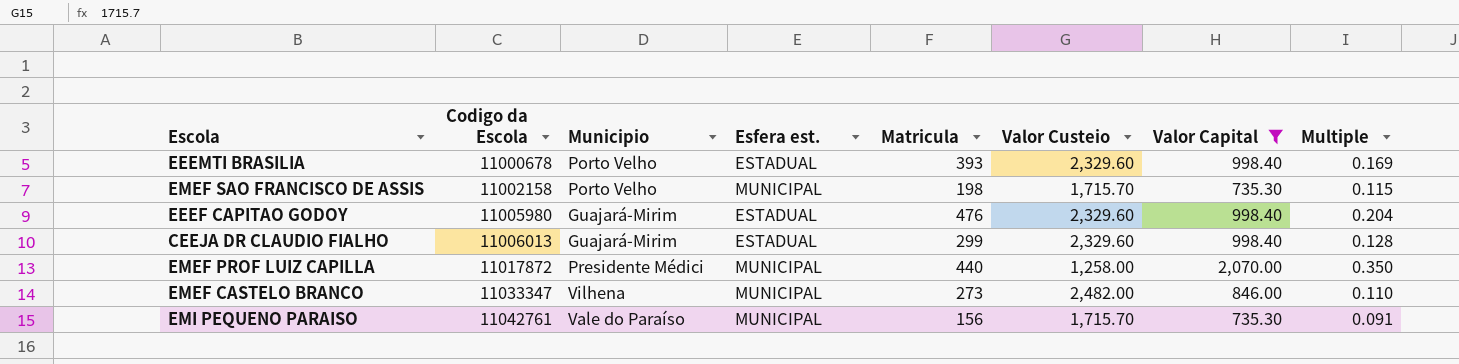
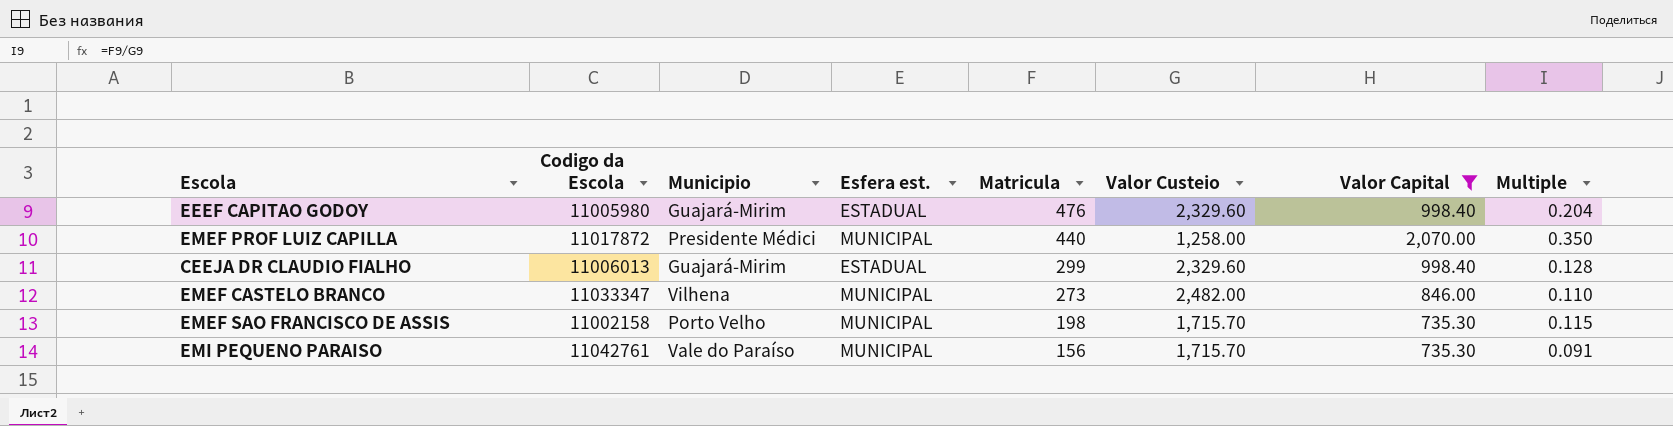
row order: Codigo da Escola ascending -> Matricula descending
row EEEMTI BRASILIA: 11000678 | Porto Velho | ESTADUAL | 393 | 2,329.60 | 998.40 | 0.169 -> none

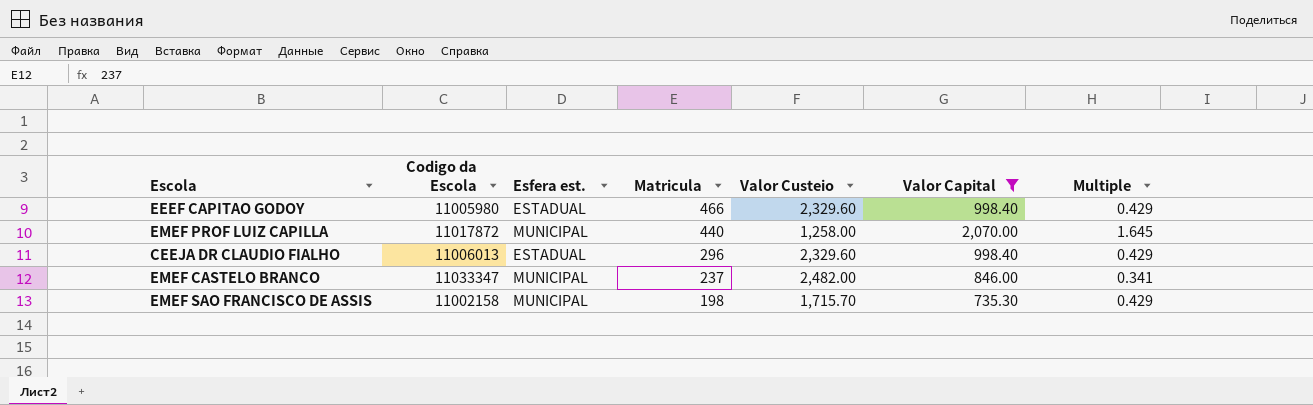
column Municipio | position: 3 -> none
column Multiple | formula: [Matricula] / [Valor Custeio] -> [Valor Capital] / [Valor Custeio]
row EMI PEQUENO PARAISO: 11042761 | Vale do Paraíso | MUNICIPAL | 156 | 1,715.70 | 735.30 | 0.091 -> none
EEEF CAPITAO GODOY | Matricula: 476 -> 466
CEEJA DR CLAUDIO FIALHO | Matricula: 299 -> 296
EMEF CASTELO BRANCO | Matricula: 273 -> 237

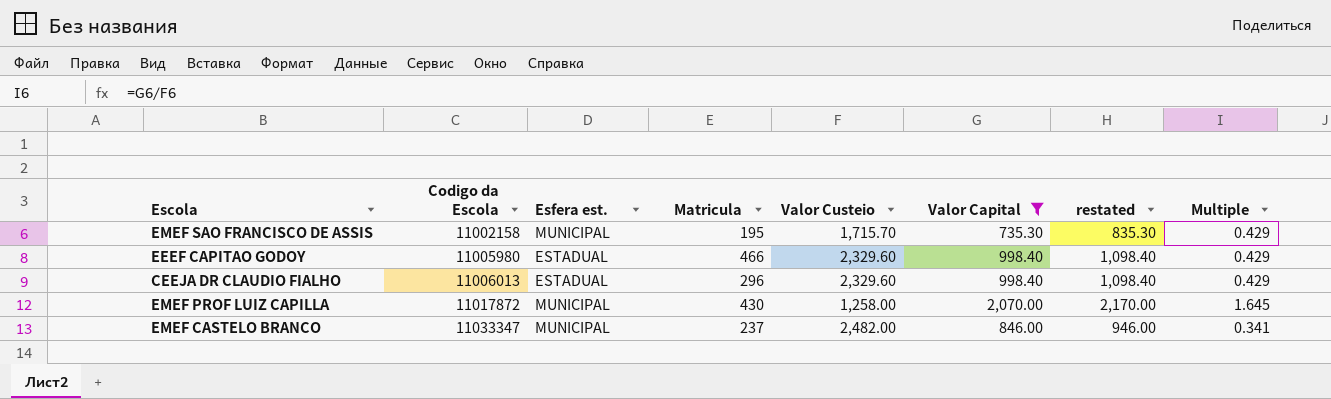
row order: Matricula descending -> Codigo da Escola ascending
column restated | formula: none -> [Valor Capital] + 100
EMEF SAO FRANCISCO DE ASSIS | Matricula: 198 -> 195
EMEF PROF LUIZ CAPILLA | Matricula: 440 -> 430

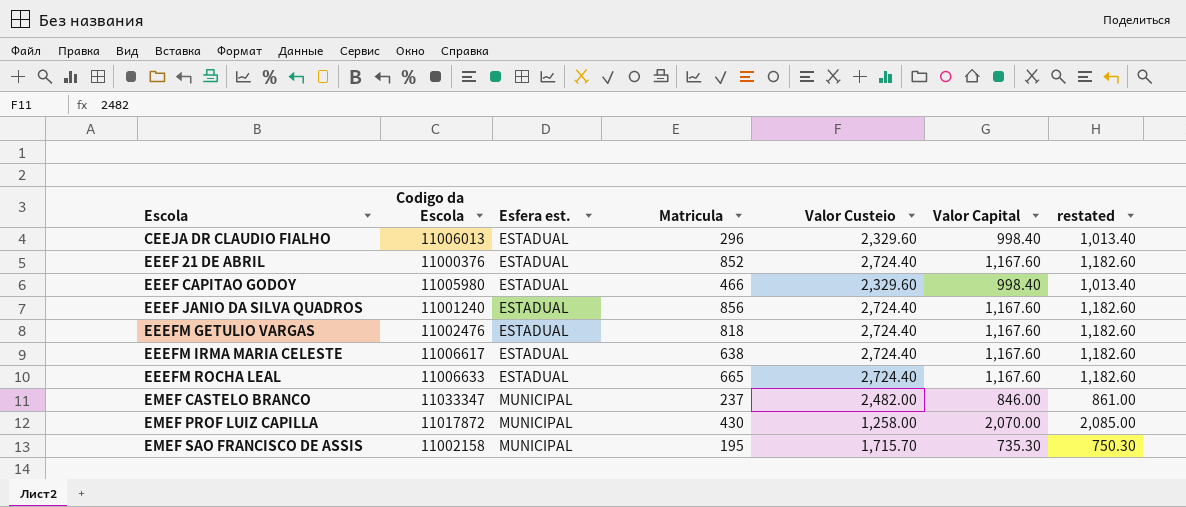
filter: Valor Capital != 1,167.60 -> none
row order: Codigo da Escola ascending -> Escola ascending
column Multiple | formula: [Valor Capital] / [Valor Custeio] -> none
column restated | formula: [Valor Capital] + 100 -> [Valor Capital] + 15

